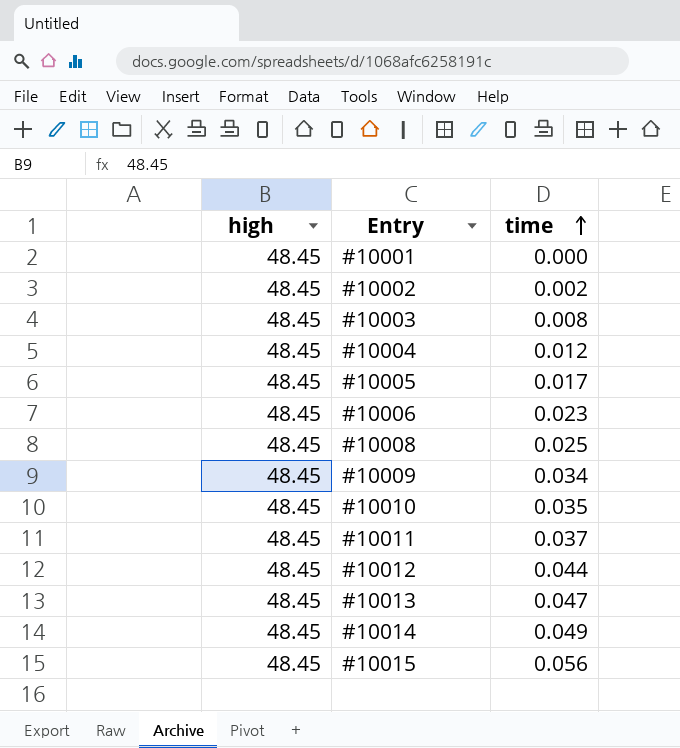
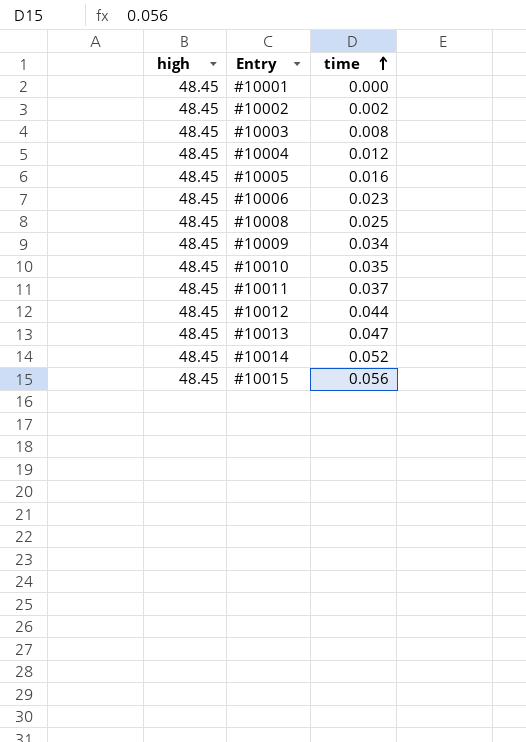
#10005 | time: 0.017 -> 0.016
#10014 | time: 0.049 -> 0.052

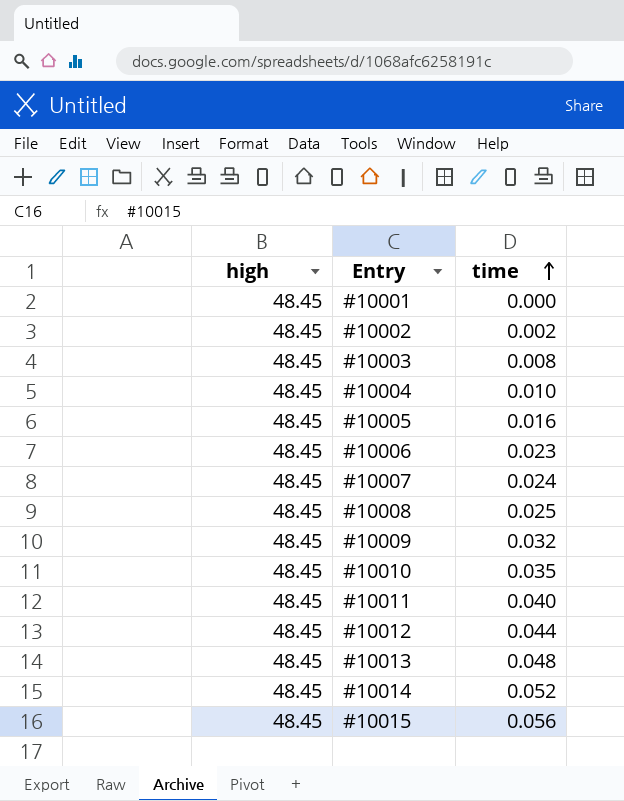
#10004 | time: 0.012 -> 0.010
row #10007: none -> 48.45 | 0.024
#10009 | time: 0.034 -> 0.032
#10011 | time: 0.037 -> 0.040
#10013 | time: 0.047 -> 0.048

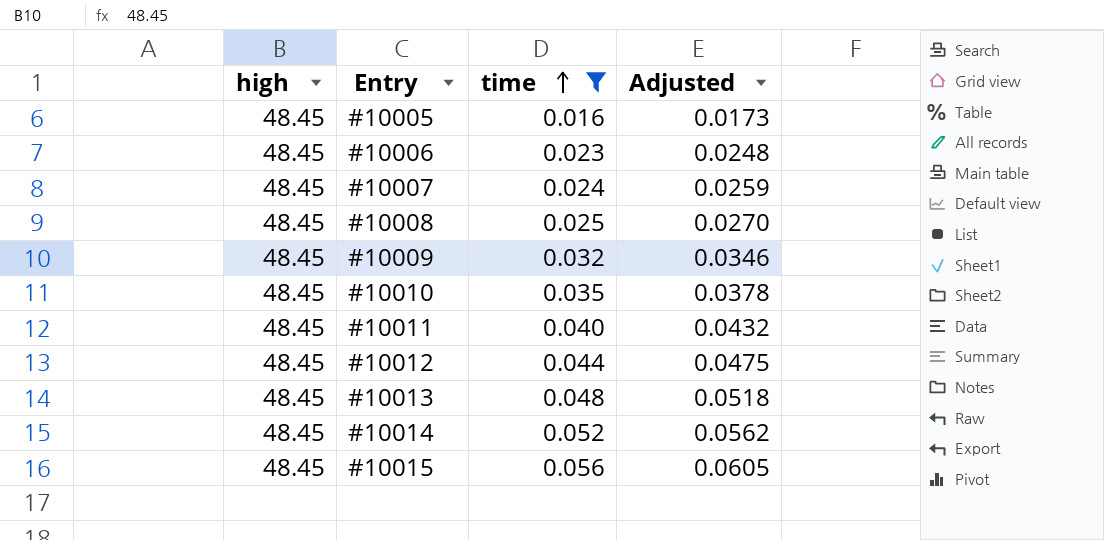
filter: none -> time >= 0.016
column Adjusted | formula: none -> [time] * 1.08

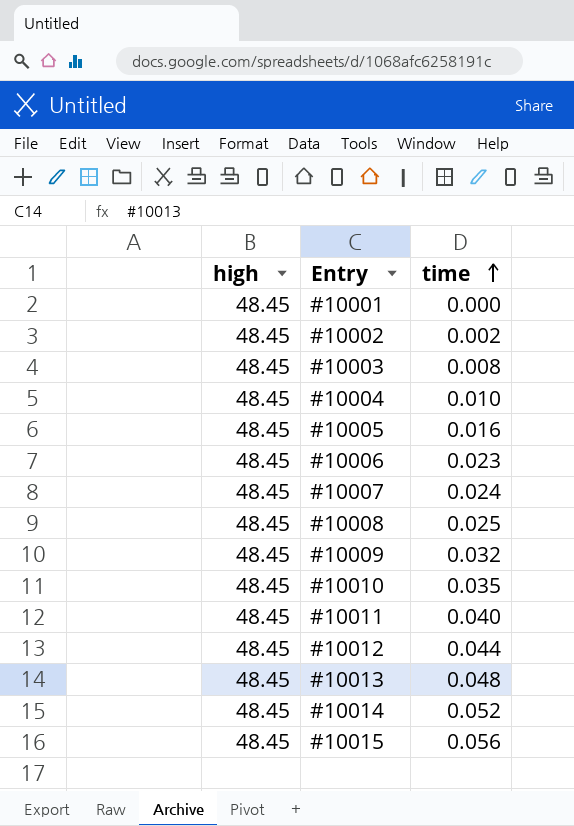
filter: time >= 0.016 -> none
column Adjusted | formula: [time] * 1.08 -> none

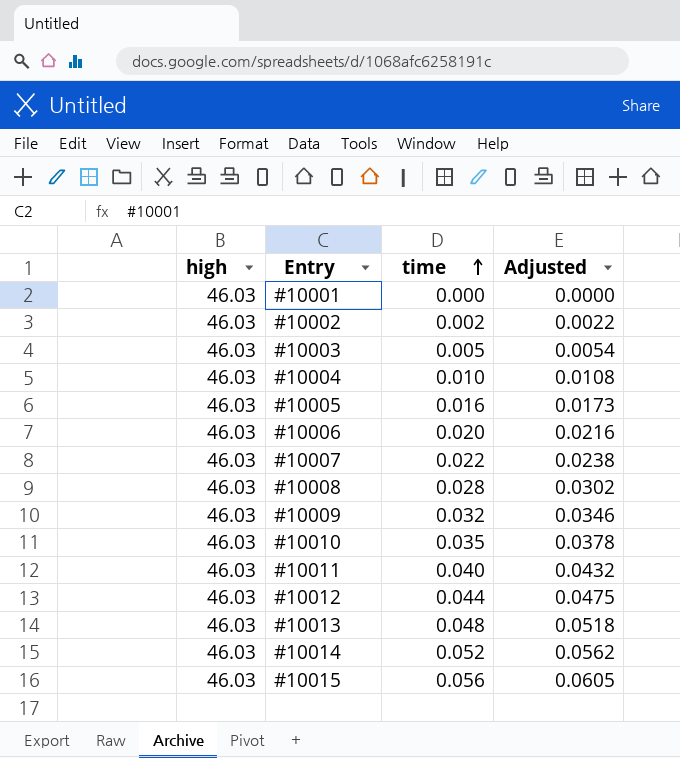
column Adjusted | formula: none -> [time] * 1.08
#10001 | high: 48.45 -> 46.03
#10002 | high: 48.45 -> 46.03
#10003 | high: 48.45 -> 46.03
#10003 | time: 0.008 -> 0.005
#10004 | high: 48.45 -> 46.03
#10005 | high: 48.45 -> 46.03
#10006 | high: 48.45 -> 46.03
#10006 | time: 0.023 -> 0.020
#10007 | high: 48.45 -> 46.03
#10007 | time: 0.024 -> 0.022
#10008 | high: 48.45 -> 46.03
#10008 | time: 0.025 -> 0.028
#10009 | high: 48.45 -> 46.03
#10010 | high: 48.45 -> 46.03
#10011 | high: 48.45 -> 46.03
#10012 | high: 48.45 -> 46.03
#10013 | high: 48.45 -> 46.03
#10014 | high: 48.45 -> 46.03
#10015 | high: 48.45 -> 46.03

